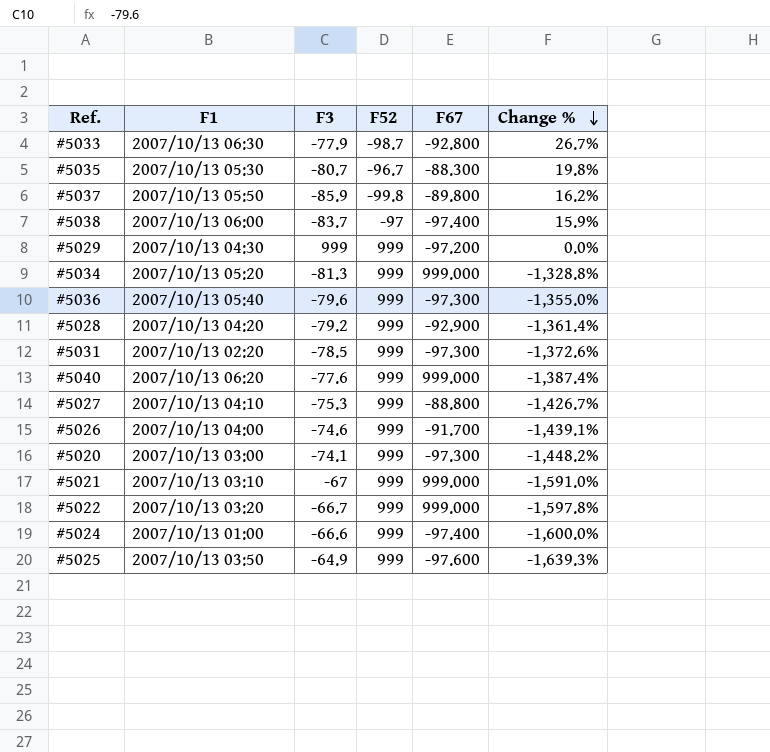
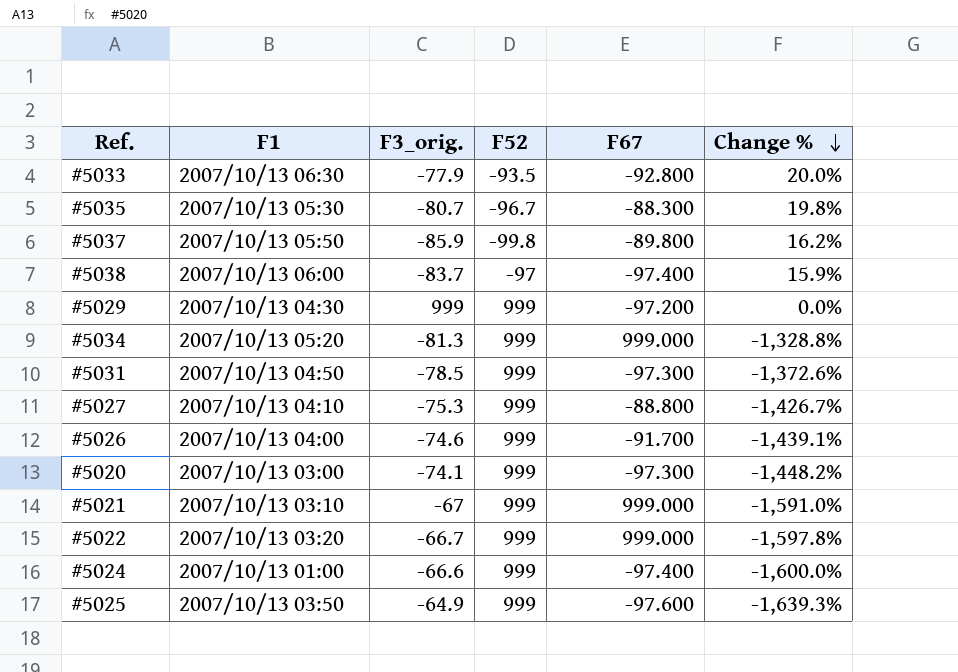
column name: F3 -> F3_orig.
row #5036: 2007/10/13 05:40 | -79.6 | 999 | -97.300 | -1,355.0% -> none
row #5028: 2007/10/13 04:20 | -79.2 | 999 | -92.900 | -1,361.4% -> none
row #5040: 2007/10/13 06:20 | -77.6 | 999 | 999.000 | -1,387.4% -> none
#5033 | F52: -98.7 -> -93.5
#5033 | Change %: 26.7% -> 20.0%
#5031 | F1: 2007/10/13 02:20 -> 2007/10/13 04:50

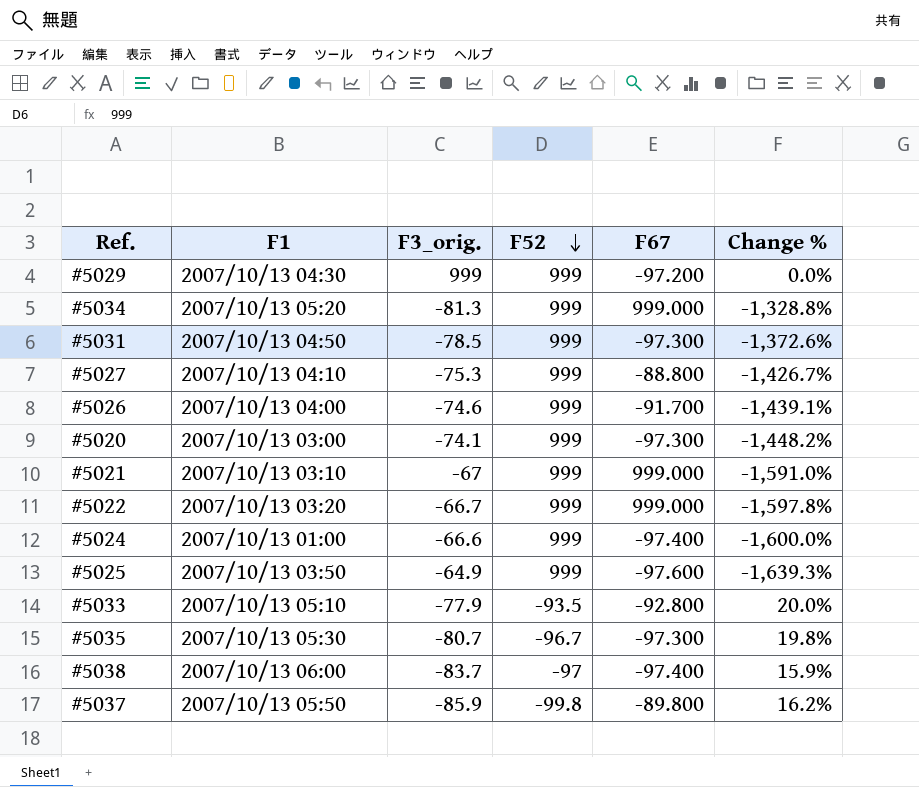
row order: Change % descending -> F52 descending
#5033 | F1: 2007/10/13 06:30 -> 2007/10/13 05:10
#5035 | F67: -88.300 -> -97.300

